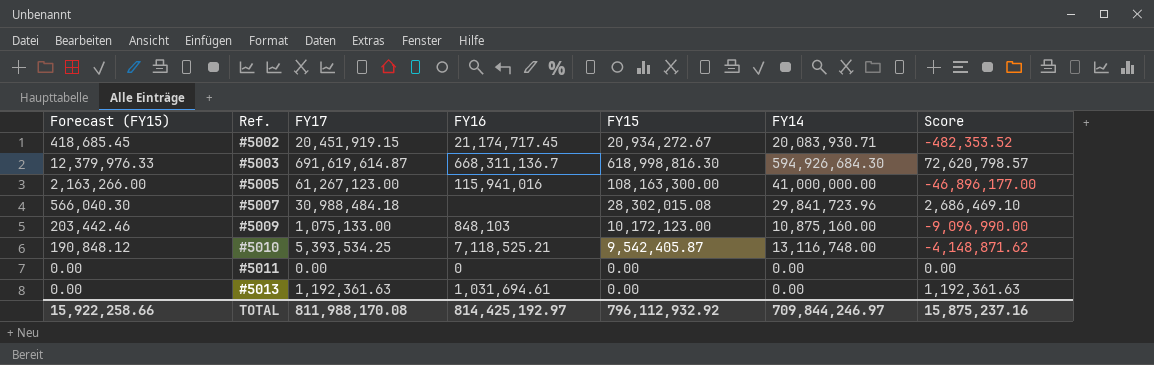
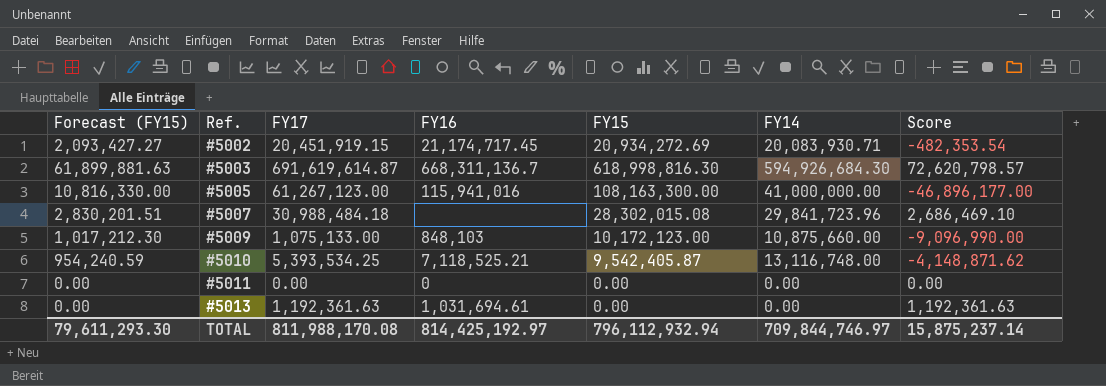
column Forecast (FY15) | formula: [FY15] * 0.02 -> [FY15] * 0.1
#5002 | FY15: 20,934,272.67 -> 20,934,272.69
#5002 | Score: -482,353.52 -> -482,353.54
#5009 | FY14: 10,875,160.00 -> 10,875,660.00
TOTAL | Forecast (FY15): 15,922,258.66 -> 79,611,293.30
TOTAL | FY15: 796,112,932.92 -> 796,112,932.94
TOTAL | FY14: 709,844,246.97 -> 709,844,746.97
TOTAL | Score: 15,875,237.16 -> 15,875,237.14

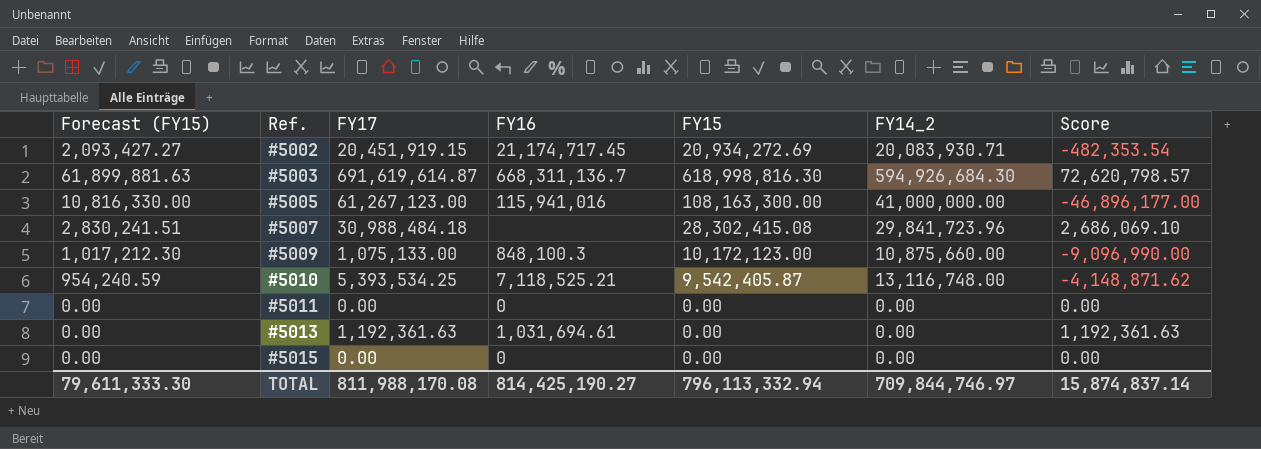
column name: FY14 -> FY14_2
#5007 | Forecast (FY15): 2,830,201.51 -> 2,830,241.51
#5007 | FY15: 28,302,015.08 -> 28,302,415.08
#5007 | Score: 2,686,469.10 -> 2,686,069.10
#5009 | FY16: 848,103 -> 848,100.3
row #5015: none -> 0.00 | 0.00 | 0 | 0.00 | 0.00 | 0.00
TOTAL | Forecast (FY15): 79,611,293.30 -> 79,611,333.30
TOTAL | FY16: 814,425,192.97 -> 814,425,190.27
TOTAL | FY15: 796,112,932.94 -> 796,113,332.94
TOTAL | Score: 15,875,237.14 -> 15,874,837.14

